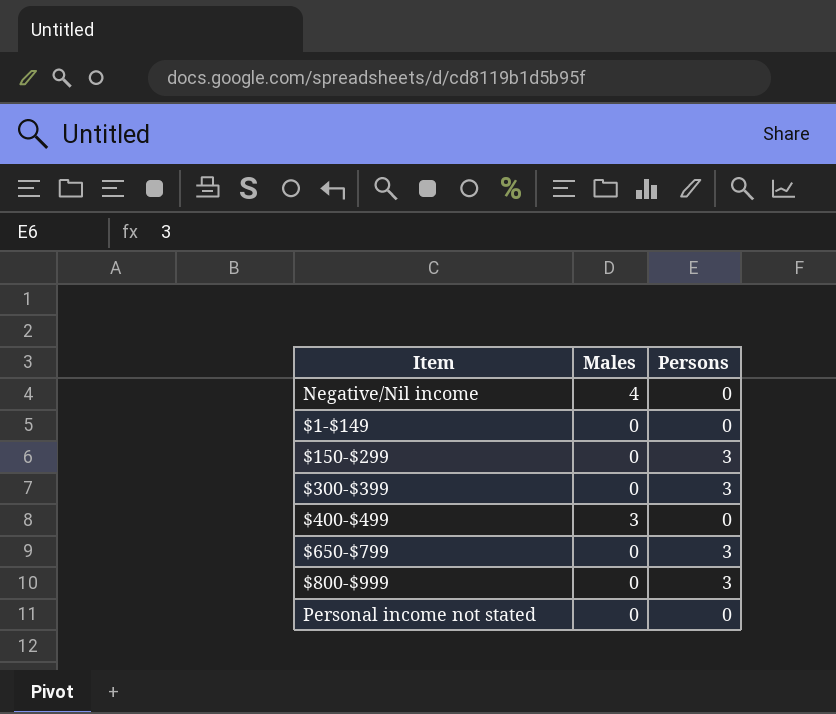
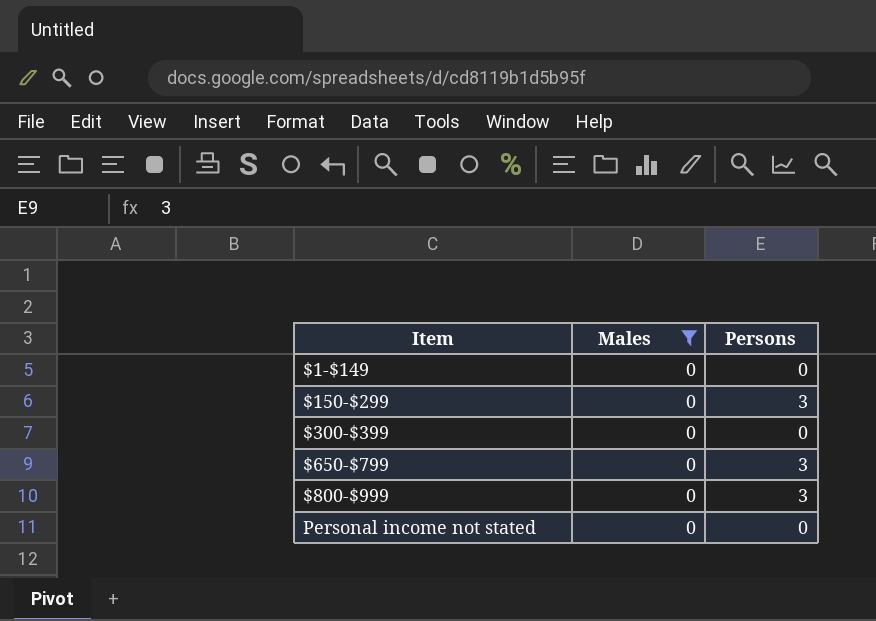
filter: none -> Males = 0
$300-$399 | Persons: 3 -> 0

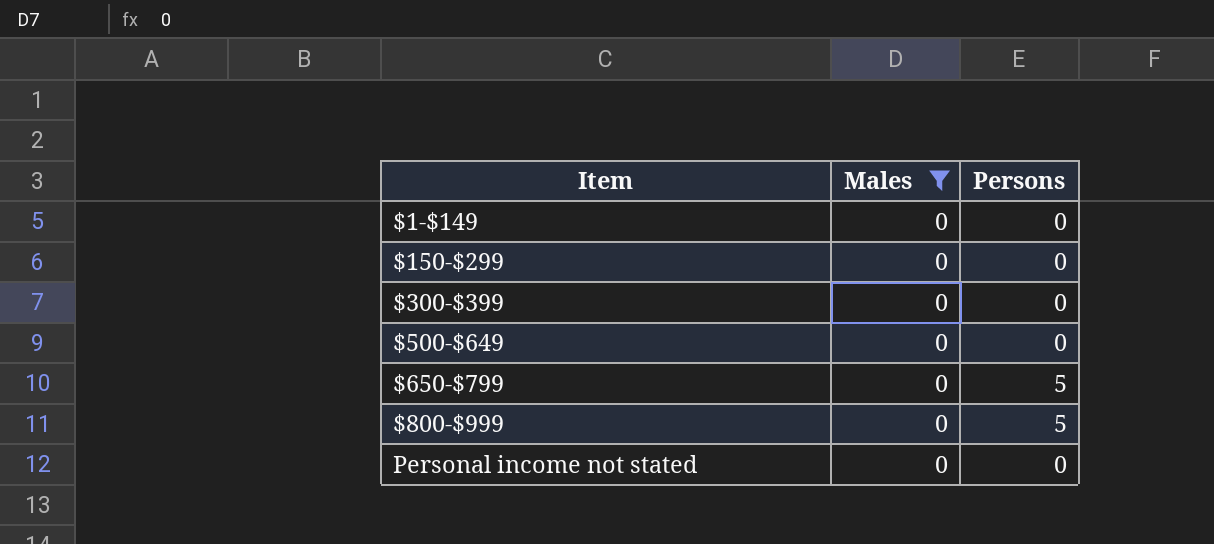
$150-$299 | Persons: 3 -> 0
row $500-$649: none -> 0 | 0
$650-$799 | Persons: 3 -> 5
$800-$999 | Persons: 3 -> 5

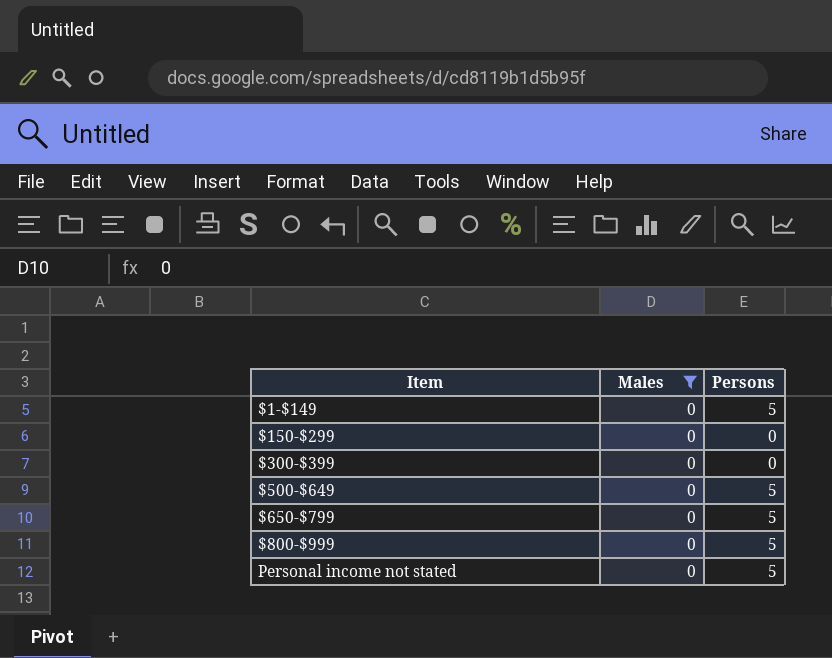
$1-$149 | Persons: 0 -> 5
$500-$649 | Persons: 0 -> 5
Personal income not stated | Persons: 0 -> 5

